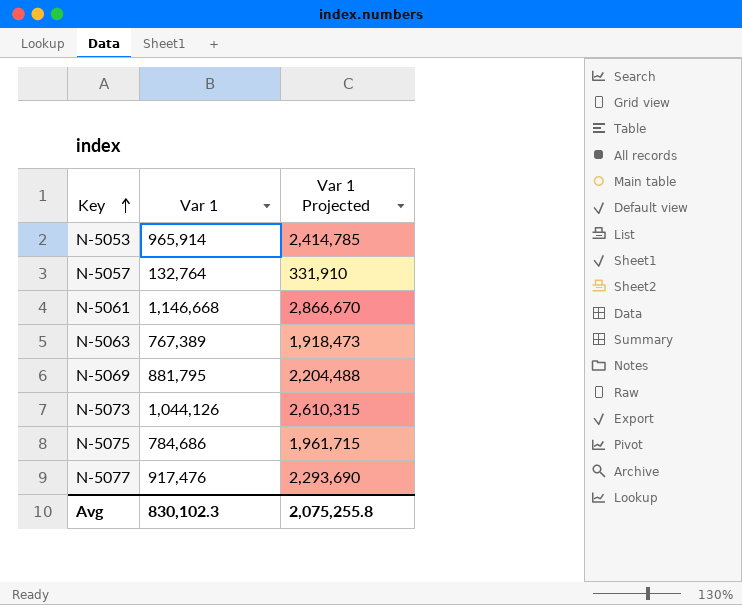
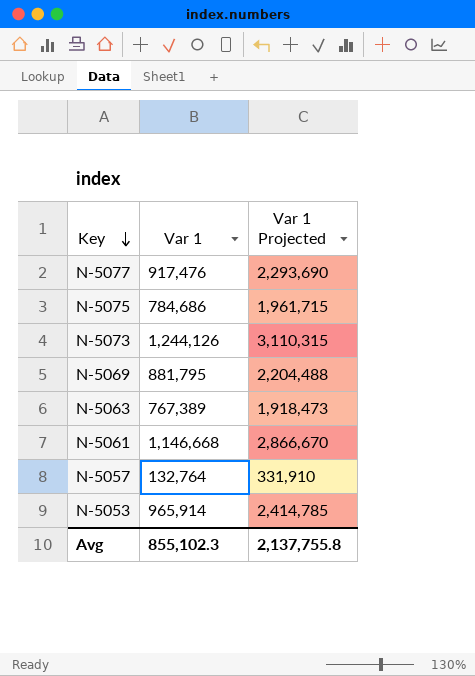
row order: Key ascending -> Key descending
N-5073 | Var 1: 1,044,126 -> 1,244,126
N-5073 | Var 1 Projected: 2,610,315 -> 3,110,315
Avg | Var 1: 830,102.3 -> 855,102.3
Avg | Var 1 Projected: 2,075,255.8 -> 2,137,755.8

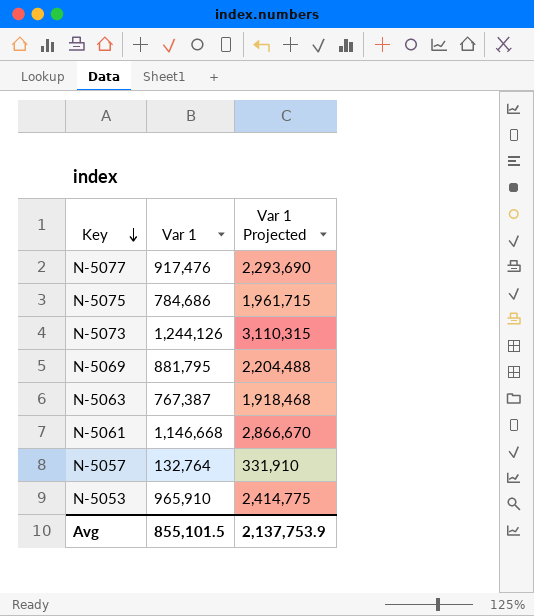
N-5063 | Var 1: 767,389 -> 767,387
N-5063 | Var 1 Projected: 1,918,473 -> 1,918,468
N-5053 | Var 1: 965,914 -> 965,910
N-5053 | Var 1 Projected: 2,414,785 -> 2,414,775
Avg | Var 1: 855,102.3 -> 855,101.5
Avg | Var 1 Projected: 2,137,755.8 -> 2,137,753.9

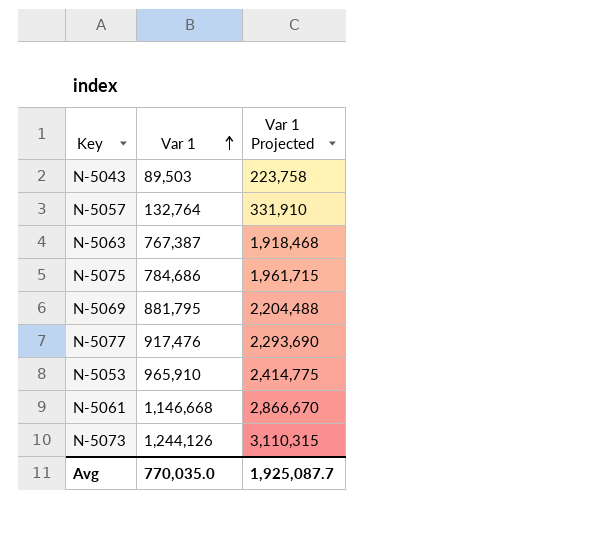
row order: Key descending -> Var 1 ascending
row N-5043: none -> 89,503 | 223,758
Avg | Var 1: 855,101.5 -> 770,035.0
Avg | Var 1 Projected: 2,137,753.9 -> 1,925,087.7

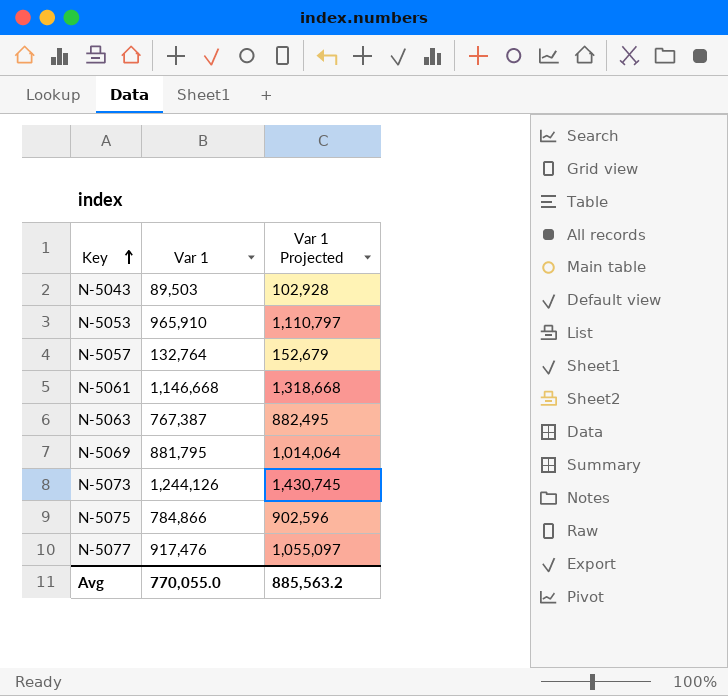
row order: Var 1 ascending -> Key ascending
column Var 1 Projected | formula: [Var 1] * 2.5 -> [Var 1] * 1.15
N-5075 | Var 1: 784,686 -> 784,866
Avg | Var 1: 770,035.0 -> 770,055.0
Avg | Var 1 Projected: 1,925,087.7 -> 885,563.2

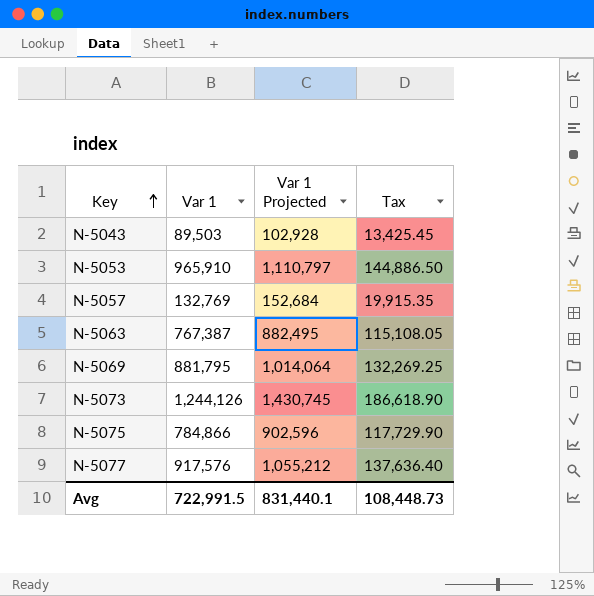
column Tax | formula: none -> [Var 1] * 0.15
row N-5061: 1,146,668 | 1,318,668 -> none
N-5057 | Var 1: 132,764 -> 132,769
N-5057 | Var 1 Projected: 152,679 -> 152,684
N-5077 | Var 1: 917,476 -> 917,576
N-5077 | Var 1 Projected: 1,055,097 -> 1,055,212
Avg | Var 1: 770,055.0 -> 722,991.5
Avg | Var 1 Projected: 885,563.2 -> 831,440.1

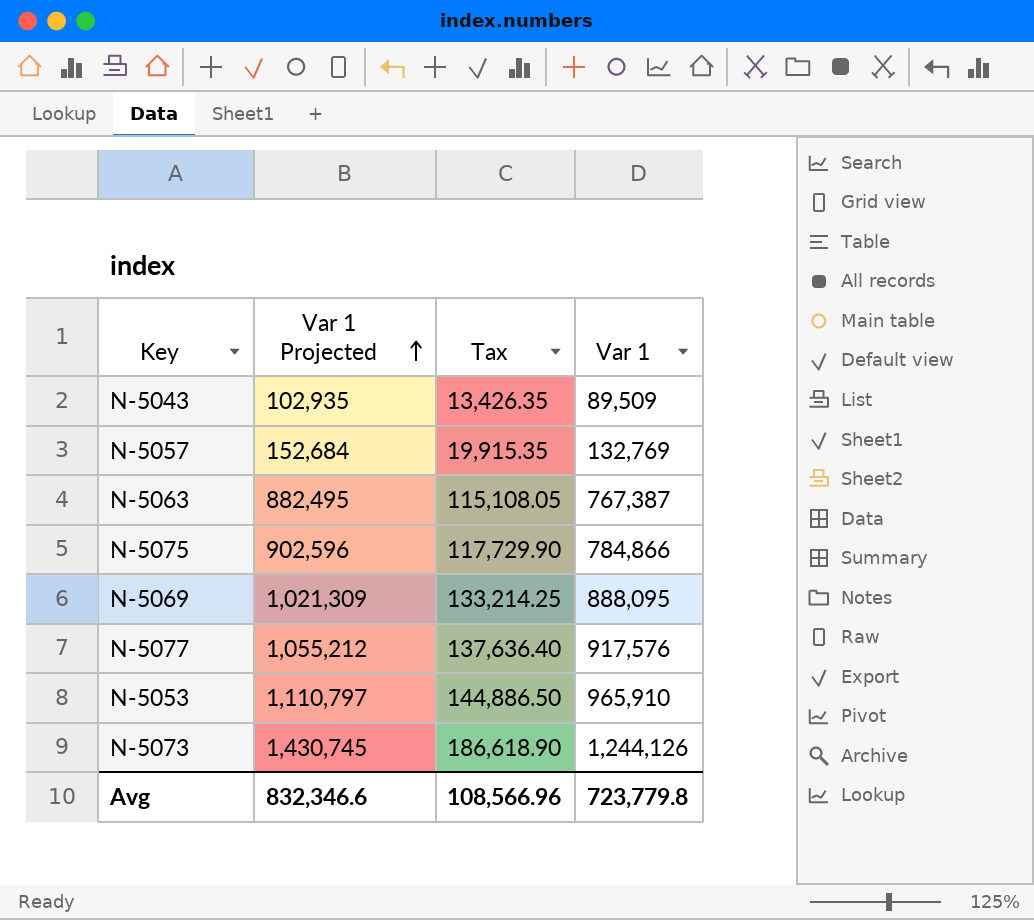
row order: Key ascending -> Var 1 Projected ascending
column Var 1 | position: 2 -> 4
N-5043 | Var 1 Projected: 102,928 -> 102,935
N-5043 | Tax: 13,425.45 -> 13,426.35
N-5043 | Var 1: 89,503 -> 89,509
N-5069 | Var 1 Projected: 1,014,064 -> 1,021,309
N-5069 | Tax: 132,269.25 -> 133,214.25
N-5069 | Var 1: 881,795 -> 888,095
Avg | Var 1 Projected: 831,440.1 -> 832,346.6
Avg | Tax: 108,448.73 -> 108,566.96
Avg | Var 1: 722,991.5 -> 723,779.8

